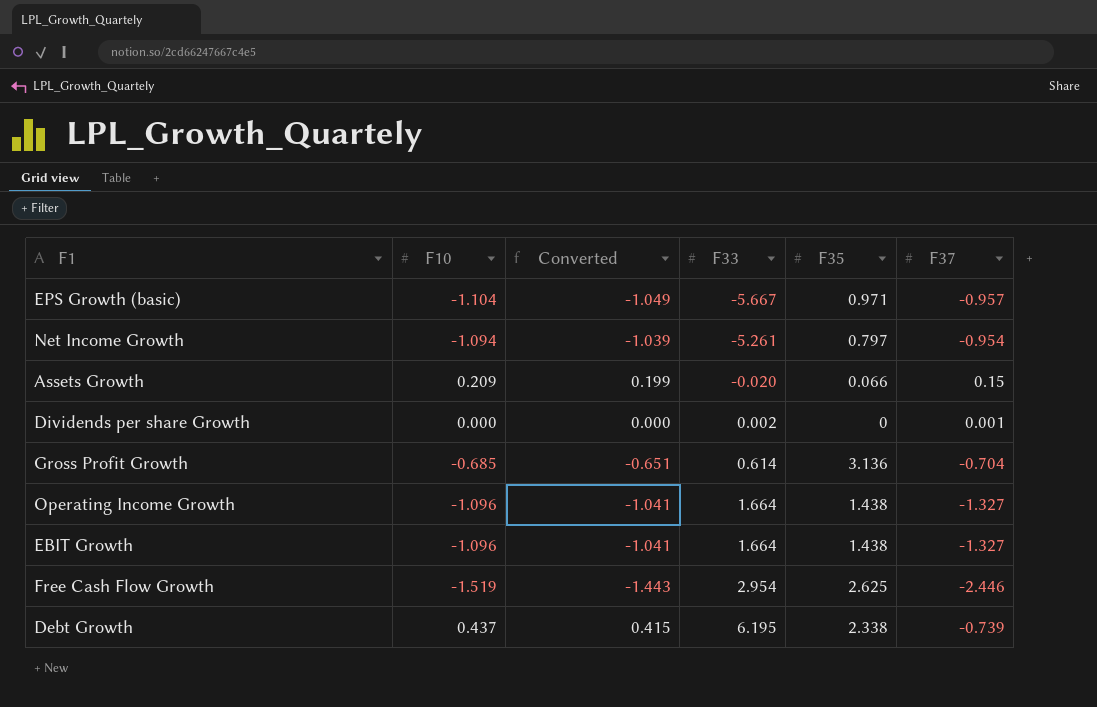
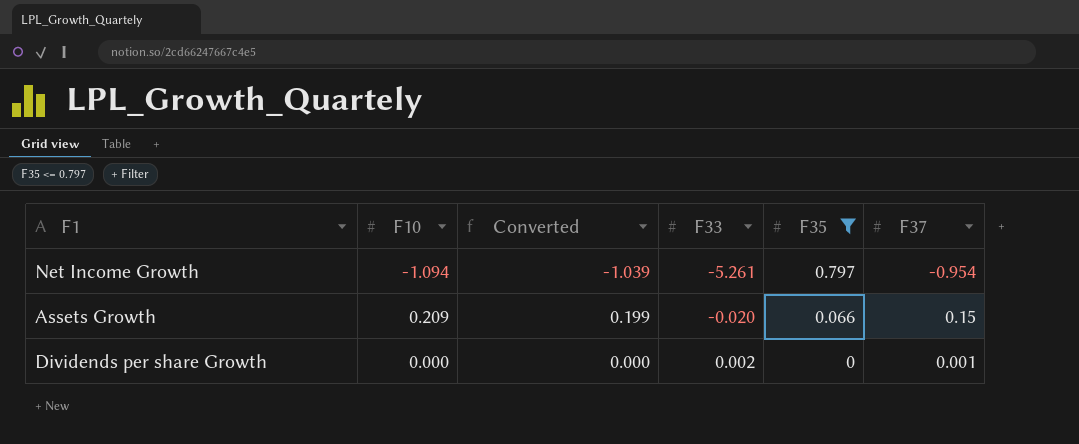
filter: none -> F35 <= 0.797

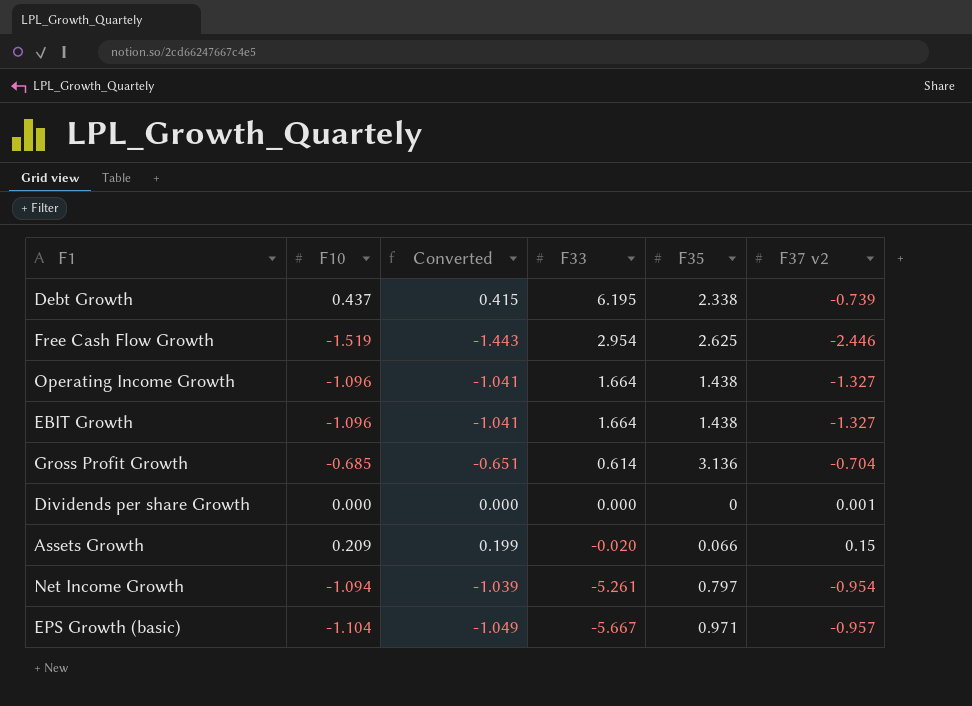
filter: F35 <= 0.797 -> none
row order: F33 ascending -> F33 descending
column name: F37 -> F37 v2
Dividends per share Growth | F33: 0.002 -> 0.000

